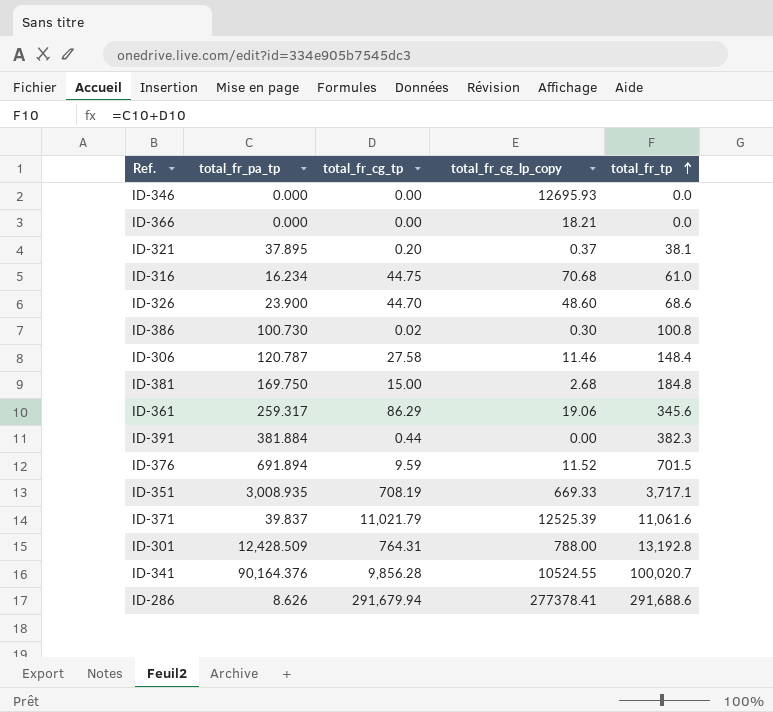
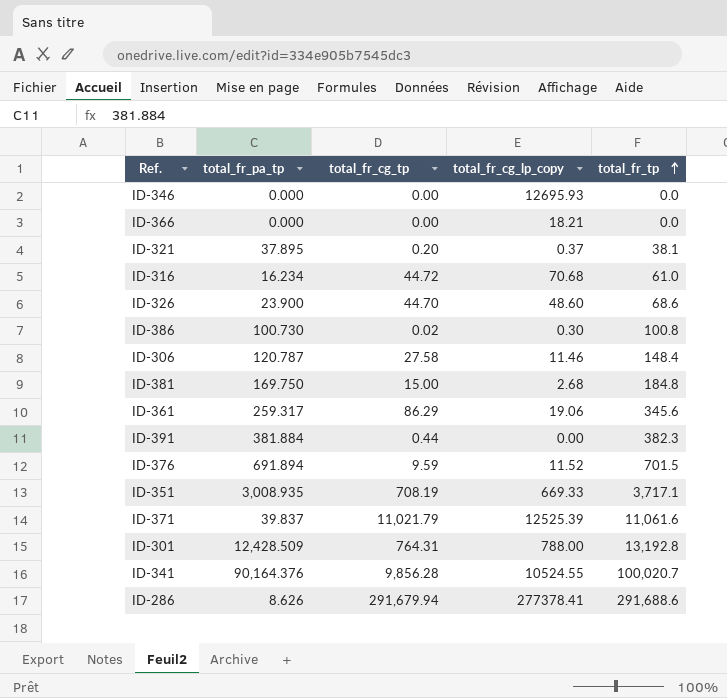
ID-316 | total_fr_cg_tp: 44.75 -> 44.72

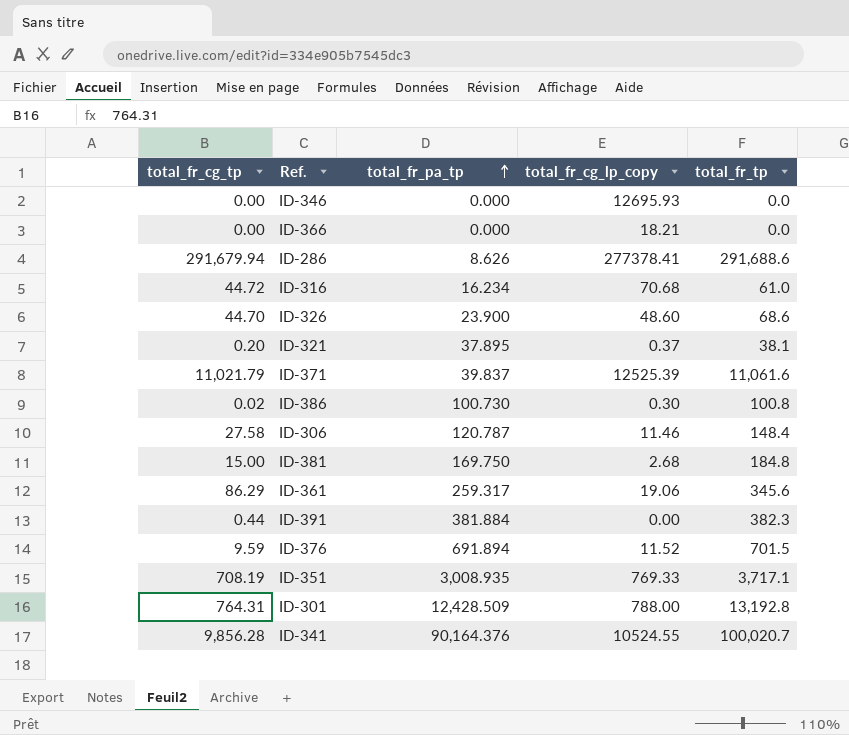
row order: total_fr_tp ascending -> total_fr_pa_tp ascending
column total_fr_cg_tp | position: 3 -> 1
ID-351 | total_fr_cg_lp_copy: 669.33 -> 769.33

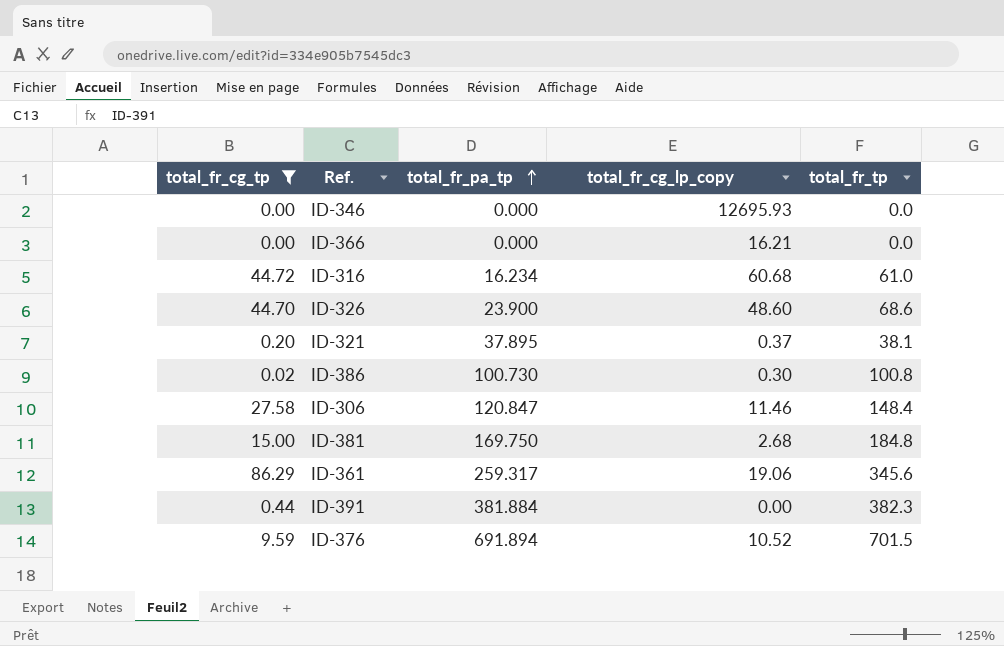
filter: none -> total_fr_cg_tp <= 86.29
ID-366 | total_fr_cg_lp_copy: 18.21 -> 16.21
ID-316 | total_fr_cg_lp_copy: 70.68 -> 60.68
ID-306 | total_fr_pa_tp: 120.787 -> 120.847
ID-376 | total_fr_cg_lp_copy: 11.52 -> 10.52

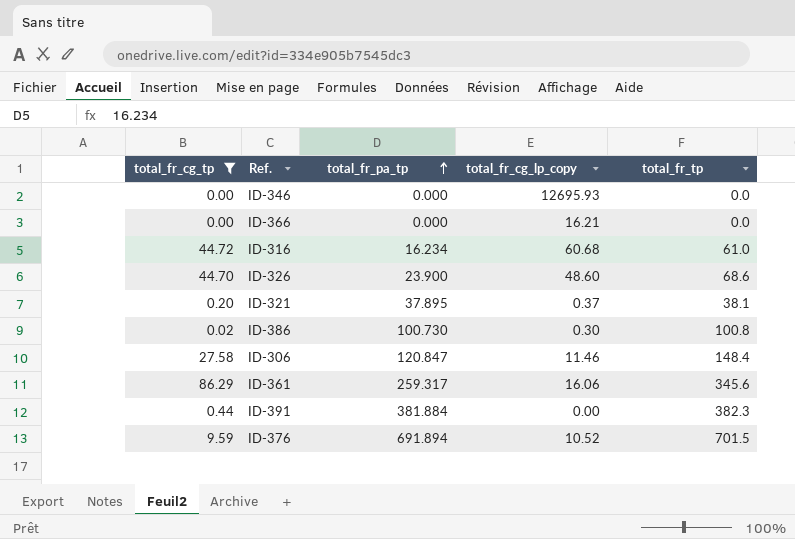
row ID-381: 15.00 | 169.750 | 2.68 | 184.8 -> none
ID-361 | total_fr_cg_lp_copy: 19.06 -> 16.06

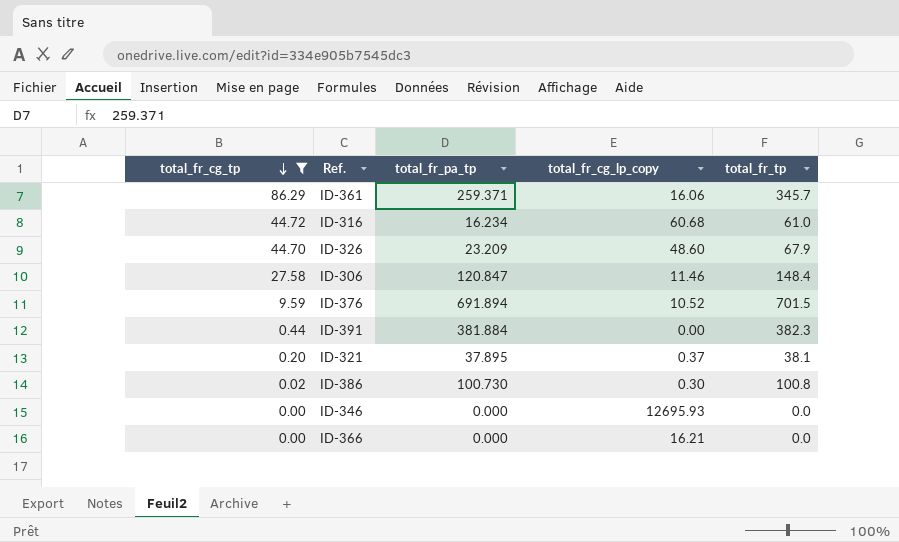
row order: total_fr_pa_tp ascending -> total_fr_cg_tp descending
ID-361 | total_fr_pa_tp: 259.317 -> 259.371
ID-361 | total_fr_tp: 345.6 -> 345.7
ID-326 | total_fr_pa_tp: 23.900 -> 23.209
ID-326 | total_fr_tp: 68.6 -> 67.9

